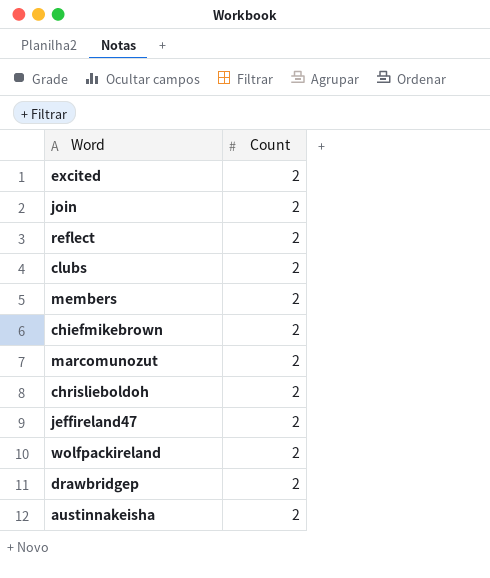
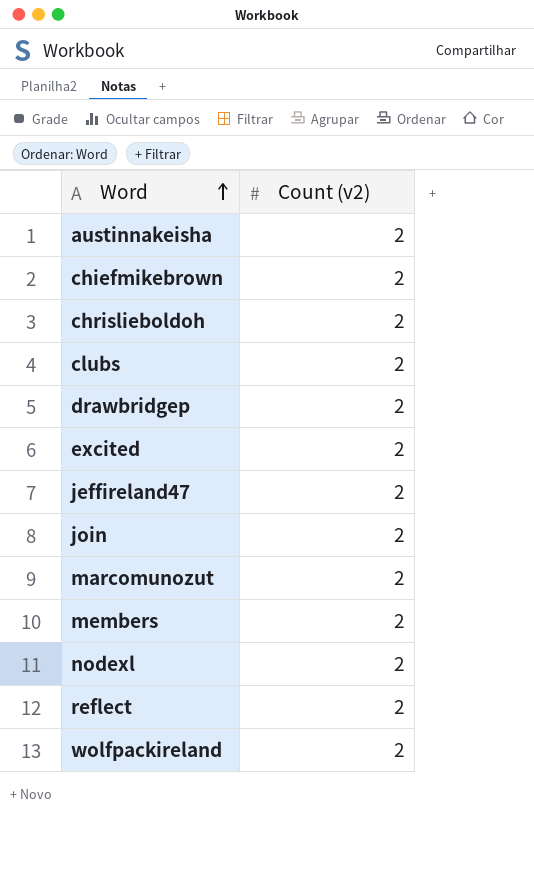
row order: none -> Word ascending
column name: Count -> Count (v2)
row nodexl: none -> 2

